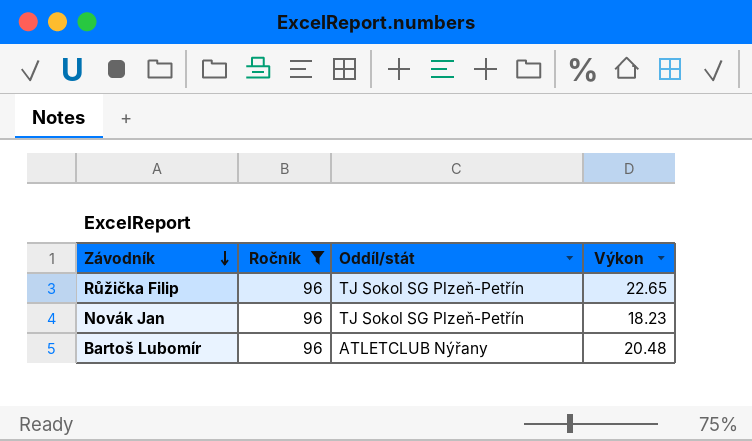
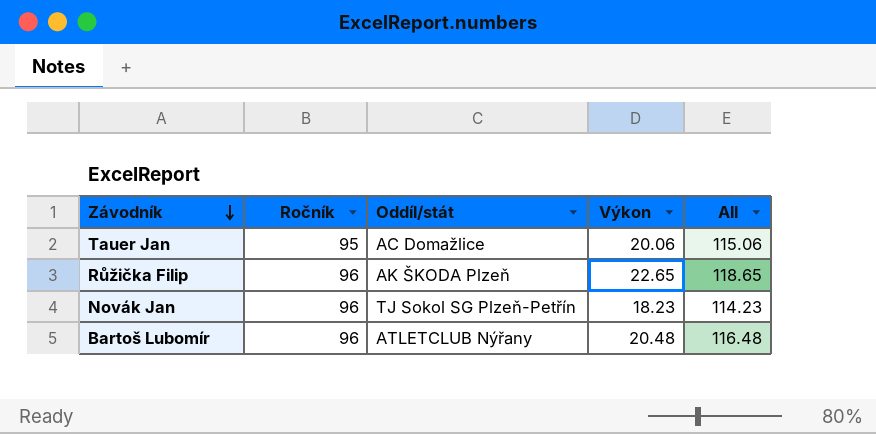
filter: Ročník = 96 -> none
column All | formula: none -> [Ročník] + [Výkon]
Růžička Filip | Oddíl/stát: TJ Sokol SG Plzeň-Petřín -> AK ŠKODA Plzeň

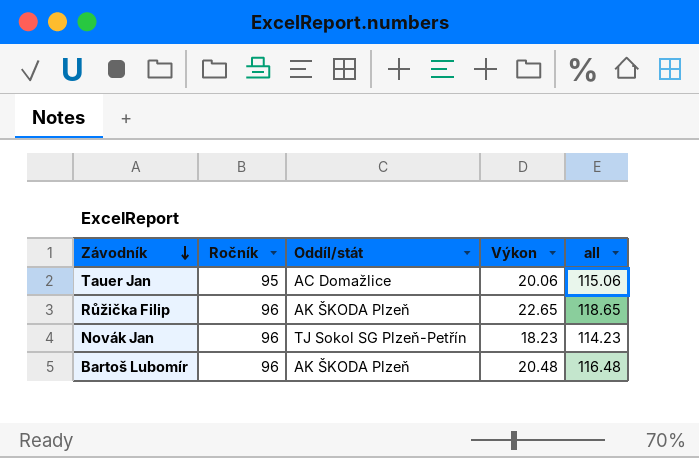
column name: All -> all
Bartoš Lubomír | Oddíl/stát: ATLETCLUB Nýřany -> AK ŠKODA Plzeň

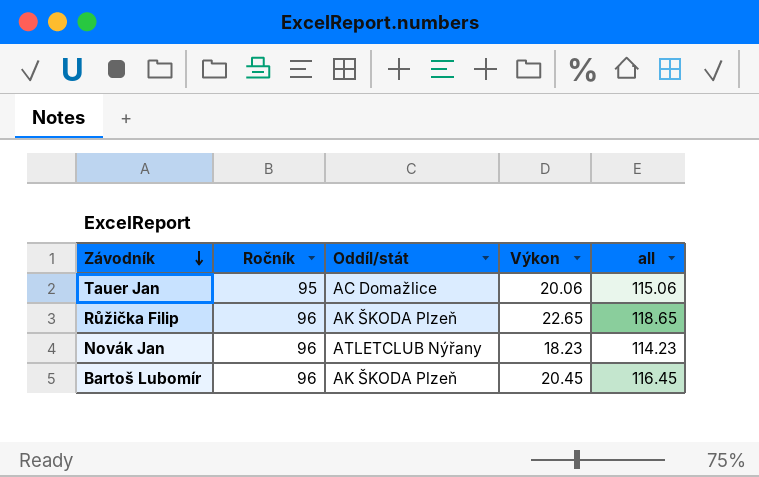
Novák Jan | Oddíl/stát: TJ Sokol SG Plzeň-Petřín -> ATLETCLUB Nýřany
Bartoš Lubomír | Výkon: 20.48 -> 20.45
Bartoš Lubomír | all: 116.48 -> 116.45

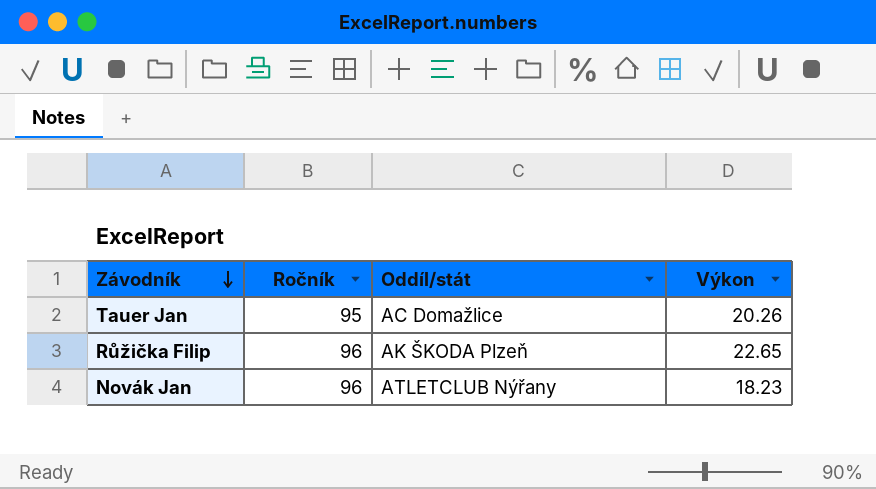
column all | formula: [Ročník] + [Výkon] -> none
row Bartoš Lubomír: 96 | AK ŠKODA Plzeň | 20.45 | 116.45 -> none
Tauer Jan | Výkon: 20.06 -> 20.26

